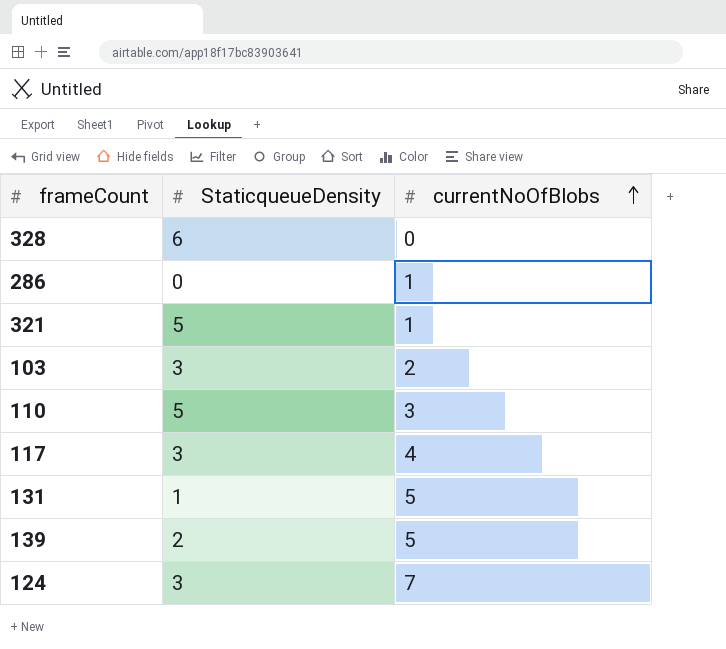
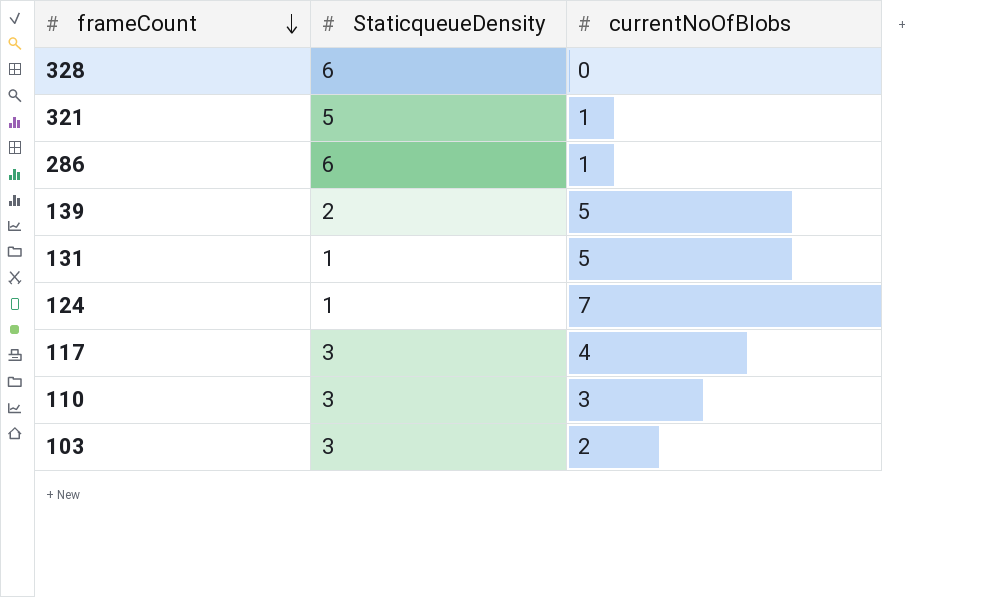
row order: currentNoOfBlobs ascending -> frameCount descending
286 | StaticqueueDensity: 0 -> 6
124 | StaticqueueDensity: 3 -> 1
110 | StaticqueueDensity: 5 -> 3

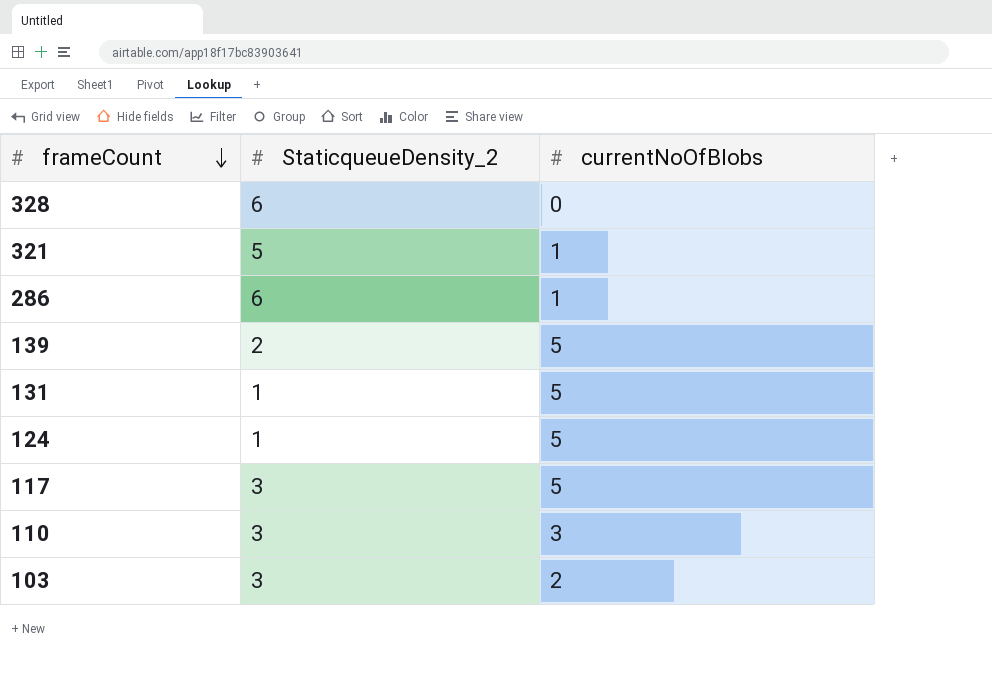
column name: StaticqueueDensity -> StaticqueueDensity_2
124 | currentNoOfBlobs: 7 -> 5
117 | currentNoOfBlobs: 4 -> 5

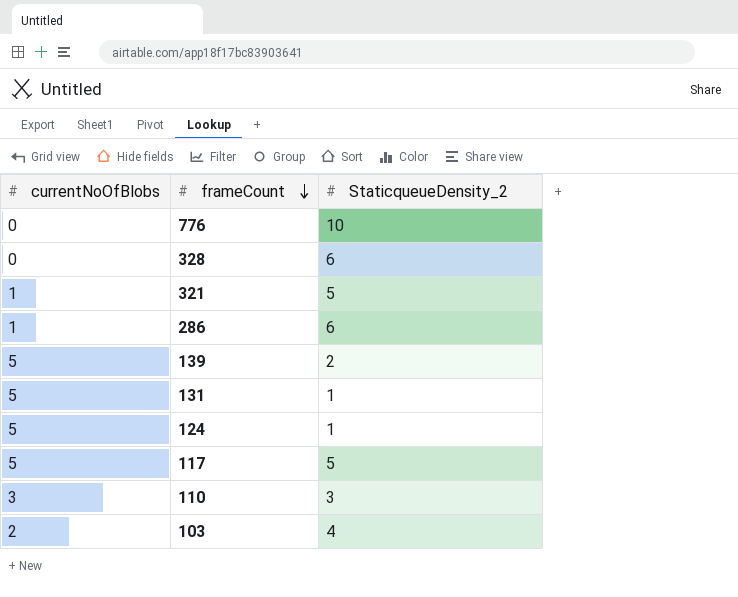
column currentNoOfBlobs | position: 3 -> 1
row 776: none -> 0 | 10
117 | StaticqueueDensity_2: 3 -> 5
103 | StaticqueueDensity_2: 3 -> 4

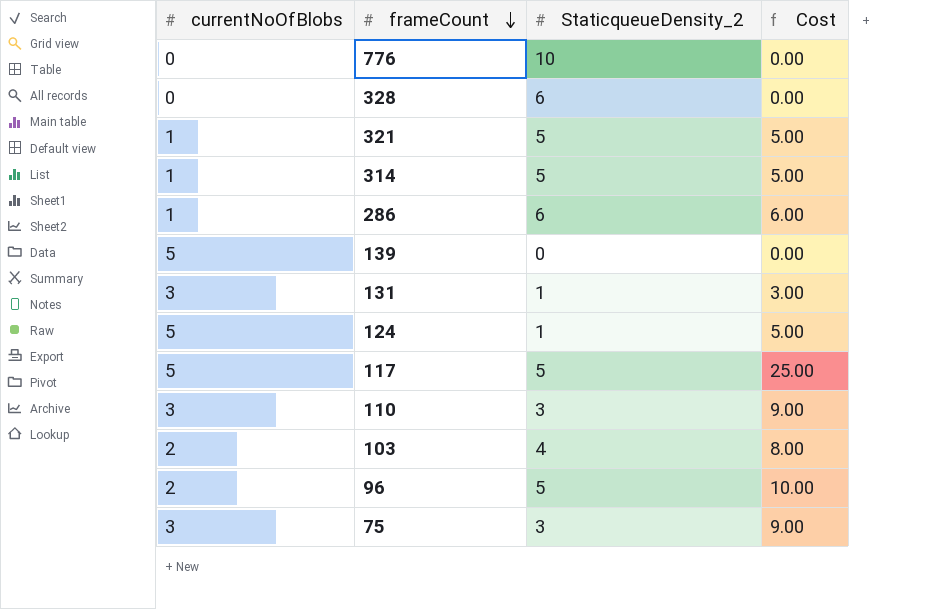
column Cost | formula: none -> [currentNoOfBlobs] * [StaticqueueDensity_2]
row 314: none -> 1 | 5 | 5.00
139 | StaticqueueDensity_2: 2 -> 0
131 | currentNoOfBlobs: 5 -> 3
row 96: none -> 2 | 5 | 10.00
row 75: none -> 3 | 3 | 9.00

